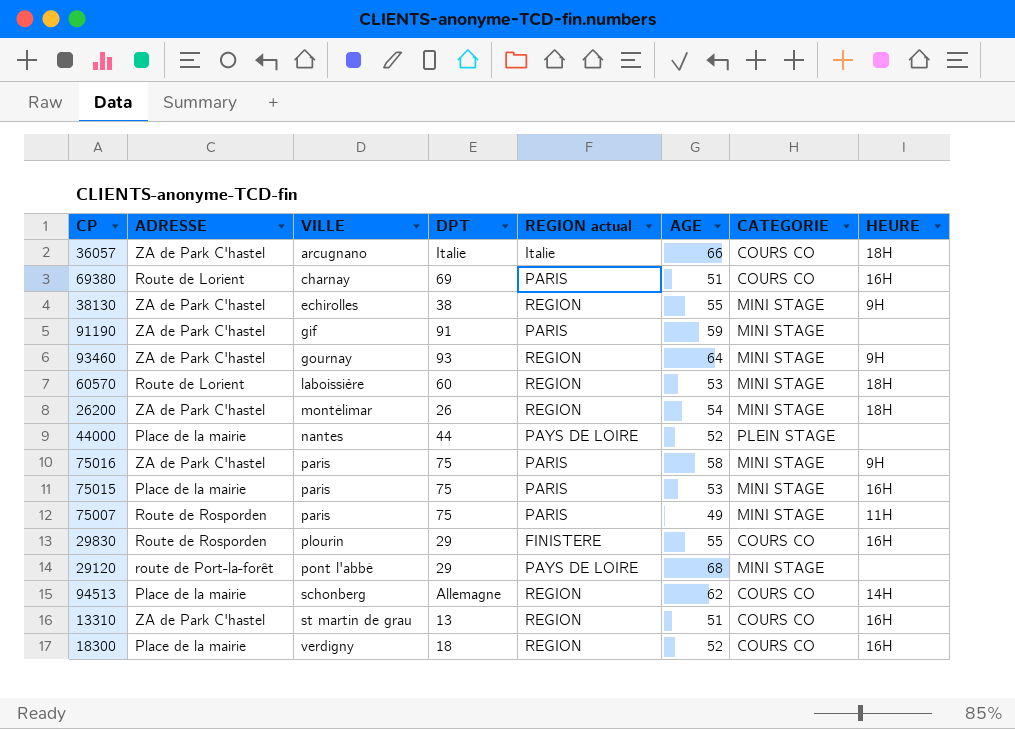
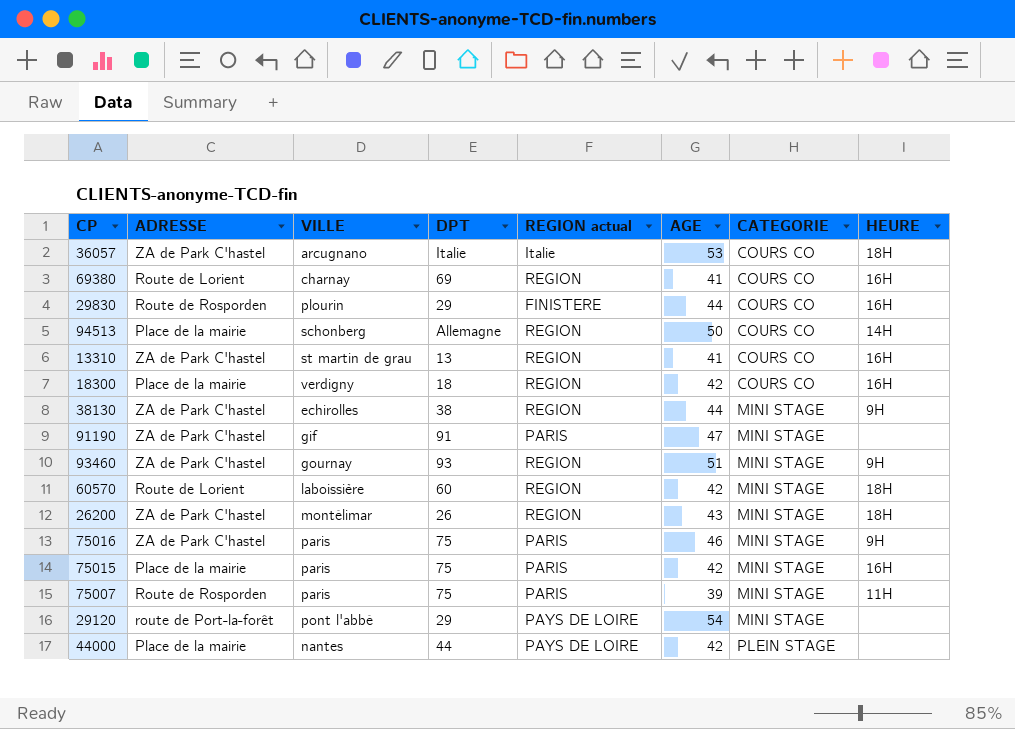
row order: VILLE ascending -> CATEGORIE ascending
36057 | AGE: 66 -> 53
69380 | REGION actual: PARIS -> REGION
69380 | AGE: 51 -> 41
29830 | AGE: 55 -> 44
94513 | AGE: 62 -> 50
13310 | AGE: 51 -> 41
18300 | AGE: 52 -> 42
38130 | AGE: 55 -> 44
91190 | AGE: 59 -> 47
93460 | AGE: 64 -> 51
60570 | AGE: 53 -> 42
26200 | AGE: 54 -> 43
75016 | AGE: 58 -> 46
75015 | AGE: 53 -> 42
75007 | AGE: 49 -> 39
29120 | AGE: 68 -> 54
44000 | AGE: 52 -> 42

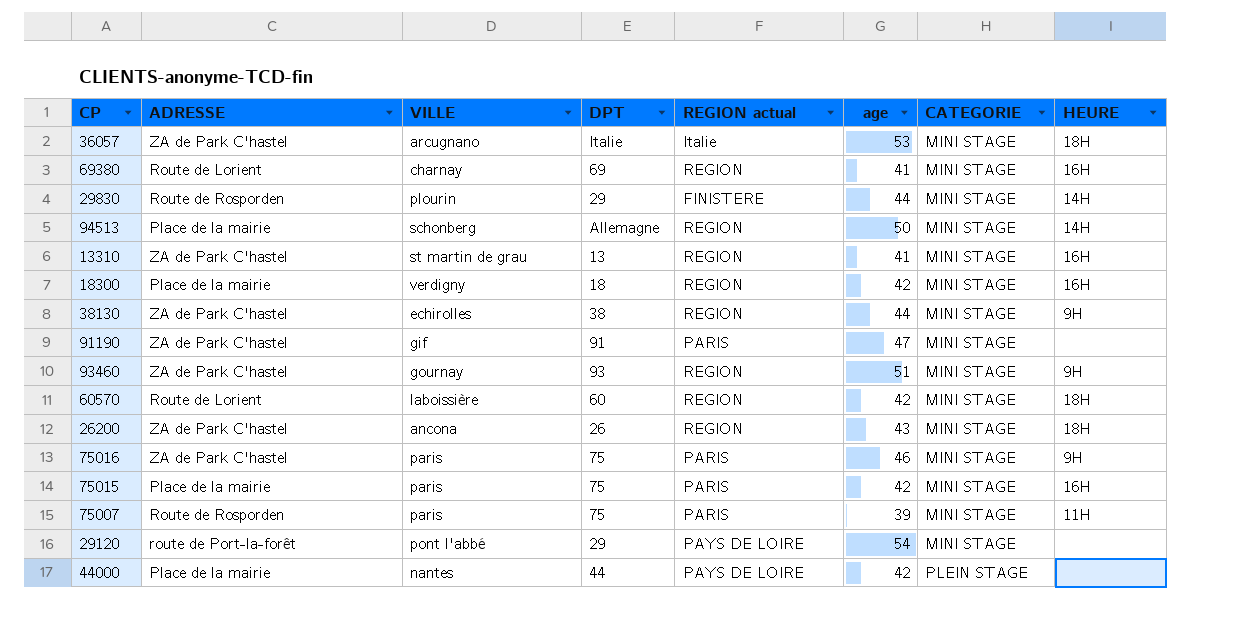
column name: AGE -> age
36057 | CATEGORIE: COURS CO -> MINI STAGE
69380 | CATEGORIE: COURS CO -> MINI STAGE
29830 | CATEGORIE: COURS CO -> MINI STAGE
29830 | HEURE: 16H -> 14H
94513 | CATEGORIE: COURS CO -> MINI STAGE
13310 | CATEGORIE: COURS CO -> MINI STAGE
18300 | CATEGORIE: COURS CO -> MINI STAGE
26200 | VILLE: montélimar -> ancona

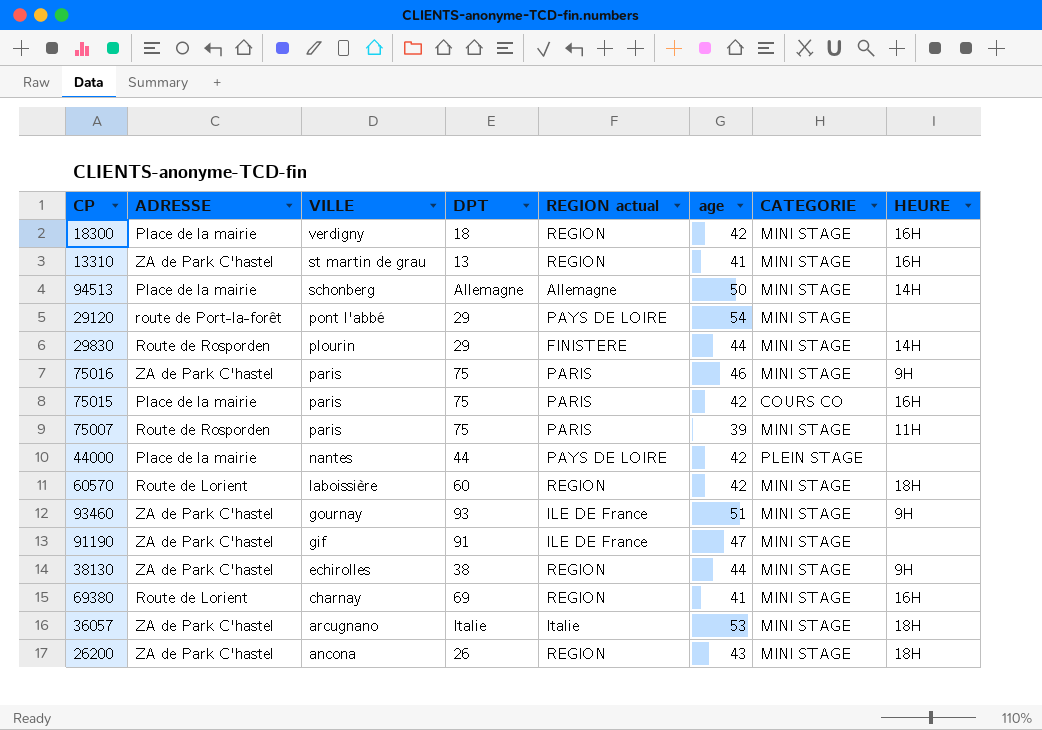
row order: CATEGORIE ascending -> VILLE descending
94513 | REGION actual: REGION -> Allemagne
75015 | CATEGORIE: MINI STAGE -> COURS CO
93460 | REGION actual: REGION -> ILE DE France
91190 | REGION actual: PARIS -> ILE DE France

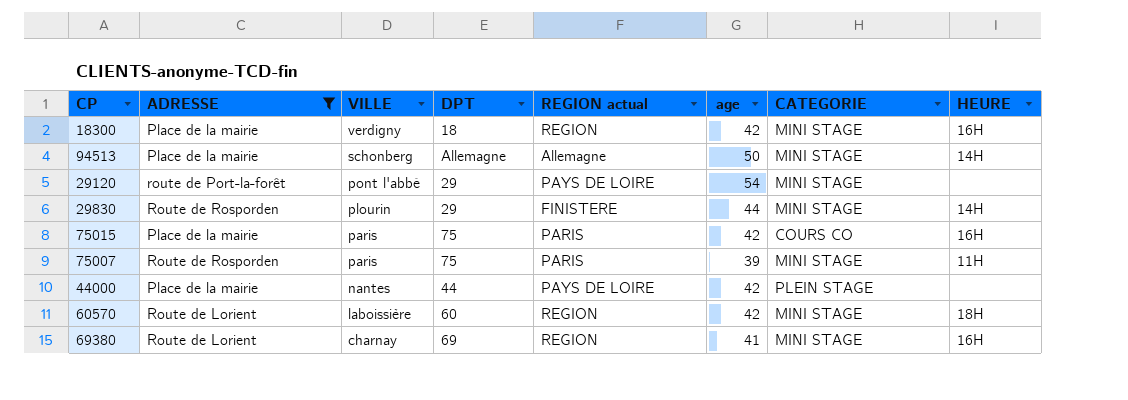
filter: none -> ADRESSE != ZA de Park C'hastel

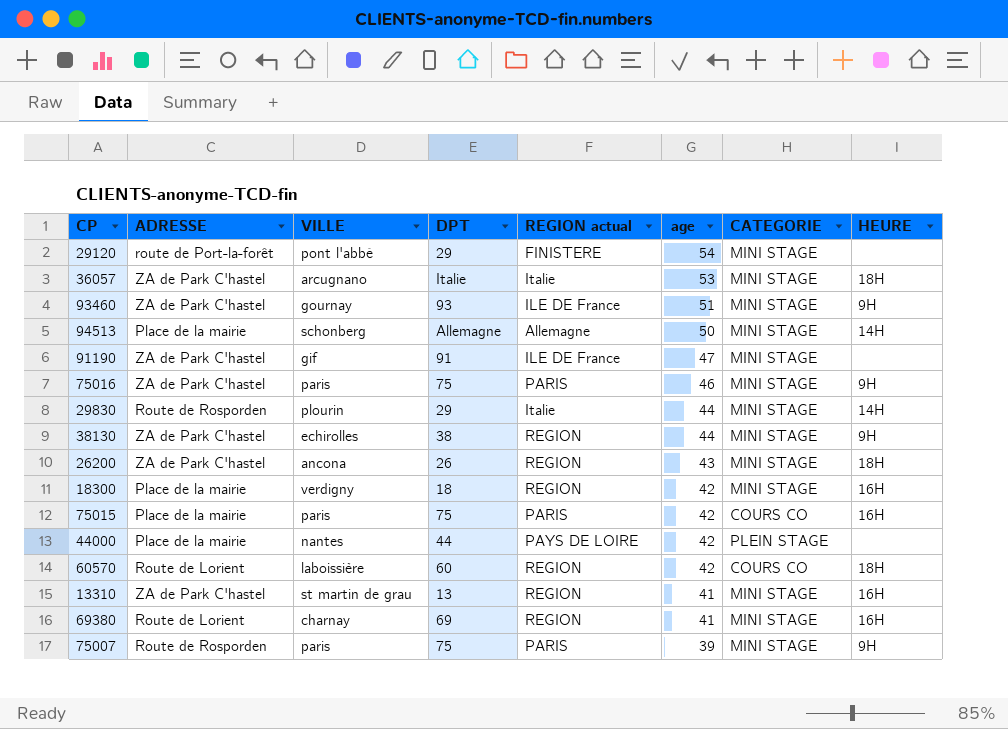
filter: ADRESSE != ZA de Park C'hastel -> none
row order: VILLE descending -> age descending
29120 | REGION actual: PAYS DE LOIRE -> FINISTERE
29830 | REGION actual: FINISTERE -> Italie
60570 | CATEGORIE: MINI STAGE -> COURS CO
75007 | HEURE: 11H -> 9H

